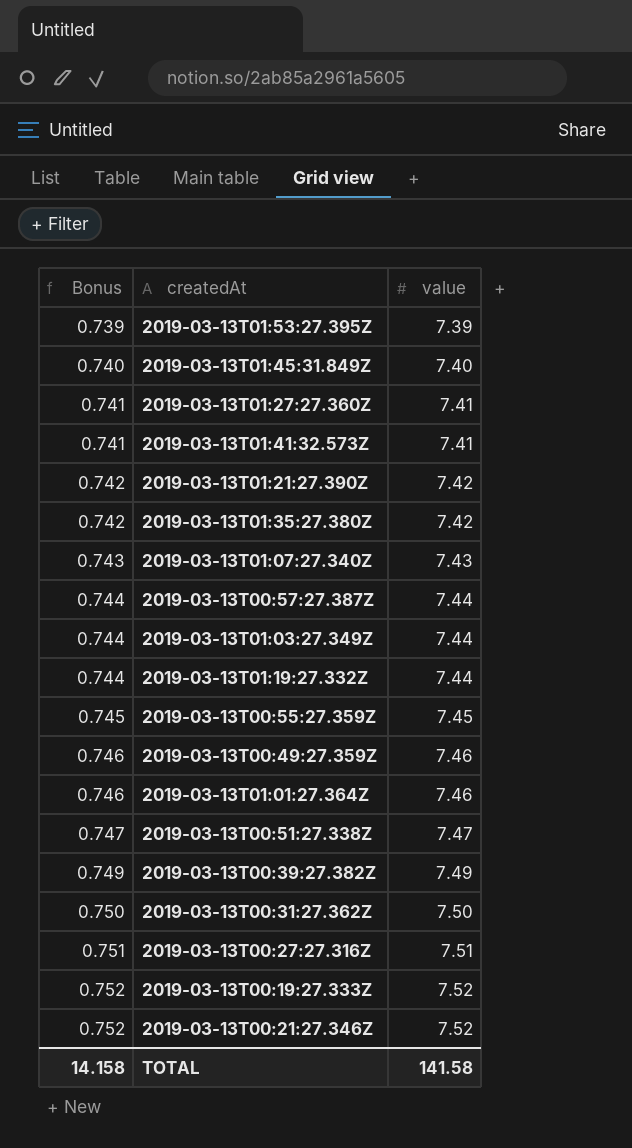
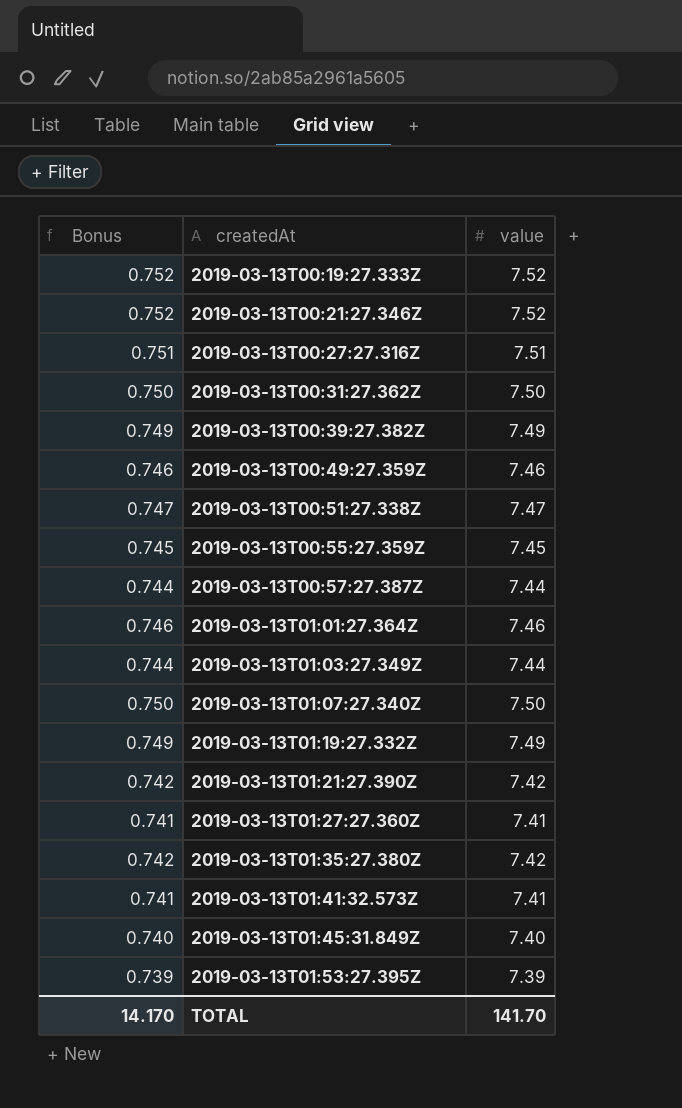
row order: Bonus ascending -> createdAt ascending
2019-03-13T01:07:27.340Z | Bonus: 0.743 -> 0.750
2019-03-13T01:07:27.340Z | value: 7.43 -> 7.50
2019-03-13T01:19:27.332Z | Bonus: 0.744 -> 0.749
2019-03-13T01:19:27.332Z | value: 7.44 -> 7.49
TOTAL | Bonus: 14.158 -> 14.170
TOTAL | value: 141.58 -> 141.70

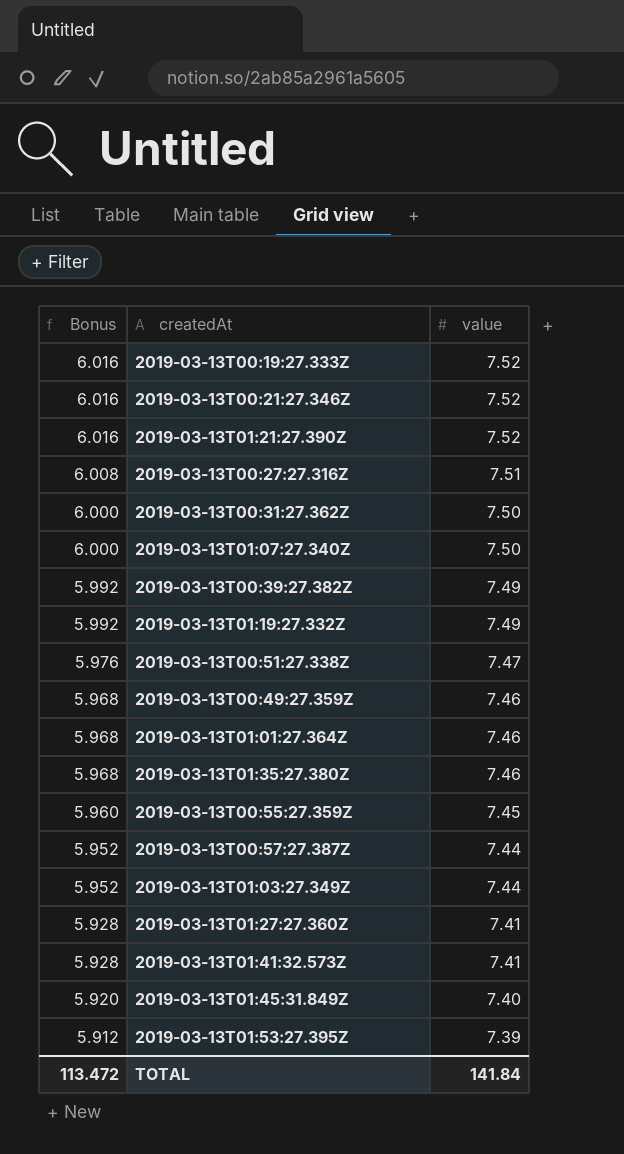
row order: createdAt ascending -> Bonus descending
column Bonus | formula: [value] * 0.1 -> [value] * 0.8
2019-03-13T01:21:27.390Z | value: 7.42 -> 7.52
2019-03-13T01:35:27.380Z | value: 7.42 -> 7.46
TOTAL | Bonus: 14.170 -> 113.472
TOTAL | value: 141.70 -> 141.84

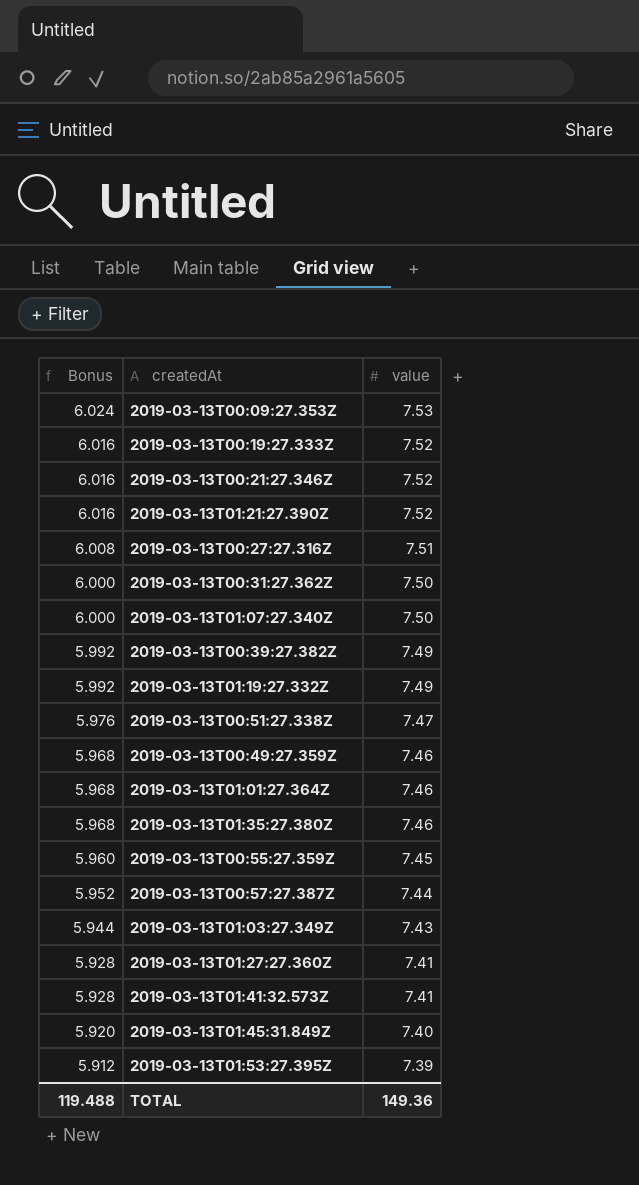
row 2019-03-13T00:09:27.353Z: none -> 6.024 | 7.53
2019-03-13T01:03:27.349Z | Bonus: 5.952 -> 5.944
2019-03-13T01:03:27.349Z | value: 7.44 -> 7.43
TOTAL | Bonus: 113.472 -> 119.488
TOTAL | value: 141.84 -> 149.36

